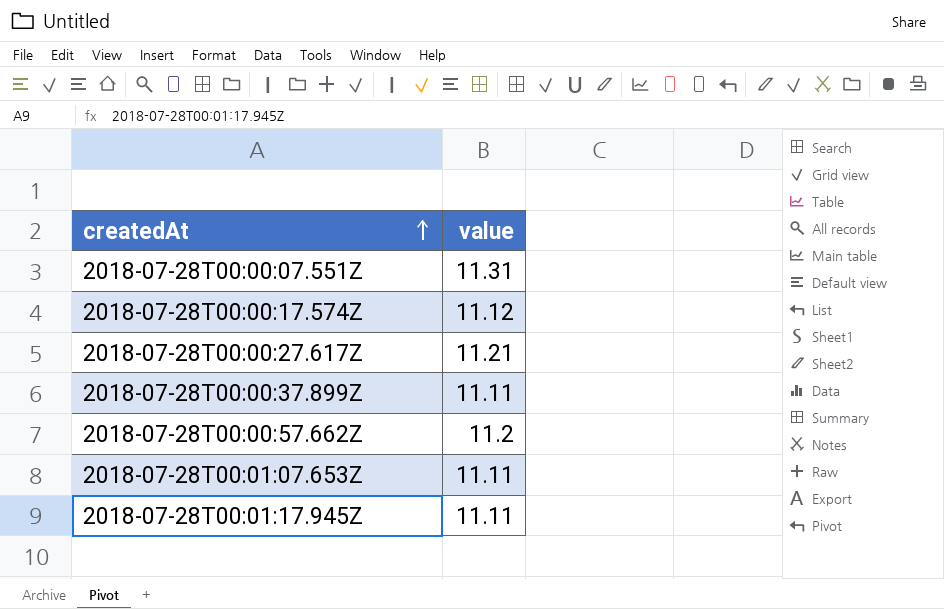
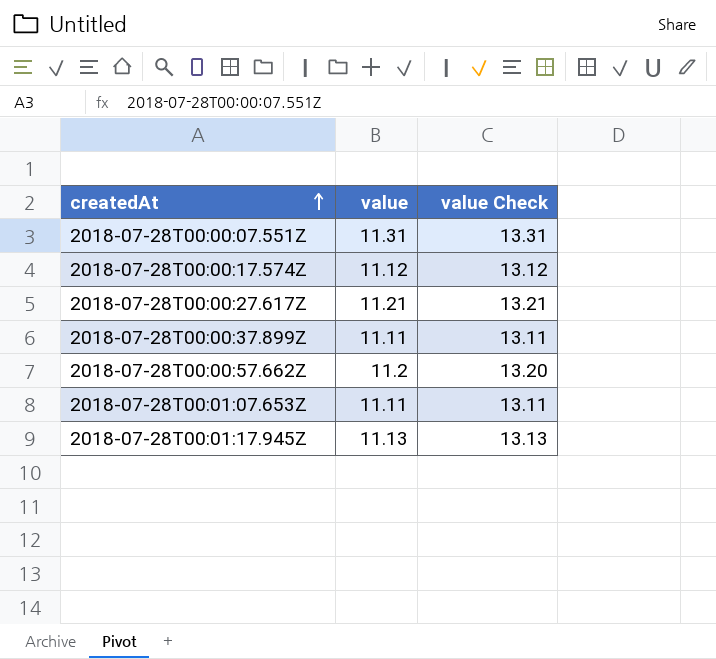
column value Check | formula: none -> [value] + 2
2018-07-28T00:01:17.945Z | value: 11.11 -> 11.13

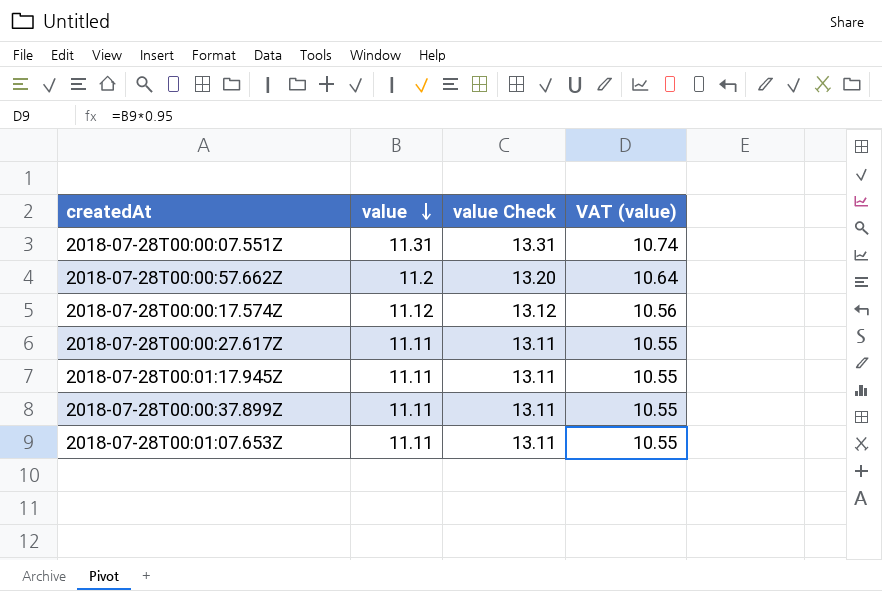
row order: createdAt ascending -> value descending
column VAT (value) | formula: none -> [value] * 0.95
2018-07-28T00:00:27.617Z | value: 11.21 -> 11.11
2018-07-28T00:00:27.617Z | value Check: 13.21 -> 13.11
2018-07-28T00:01:17.945Z | value: 11.13 -> 11.11
2018-07-28T00:01:17.945Z | value Check: 13.13 -> 13.11

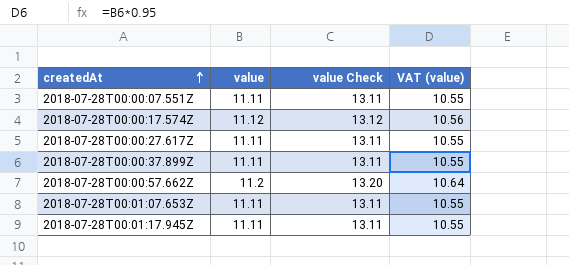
row order: value descending -> createdAt ascending
2018-07-28T00:00:07.551Z | value: 11.31 -> 11.11
2018-07-28T00:00:07.551Z | value Check: 13.31 -> 13.11
2018-07-28T00:00:07.551Z | VAT (value): 10.74 -> 10.55

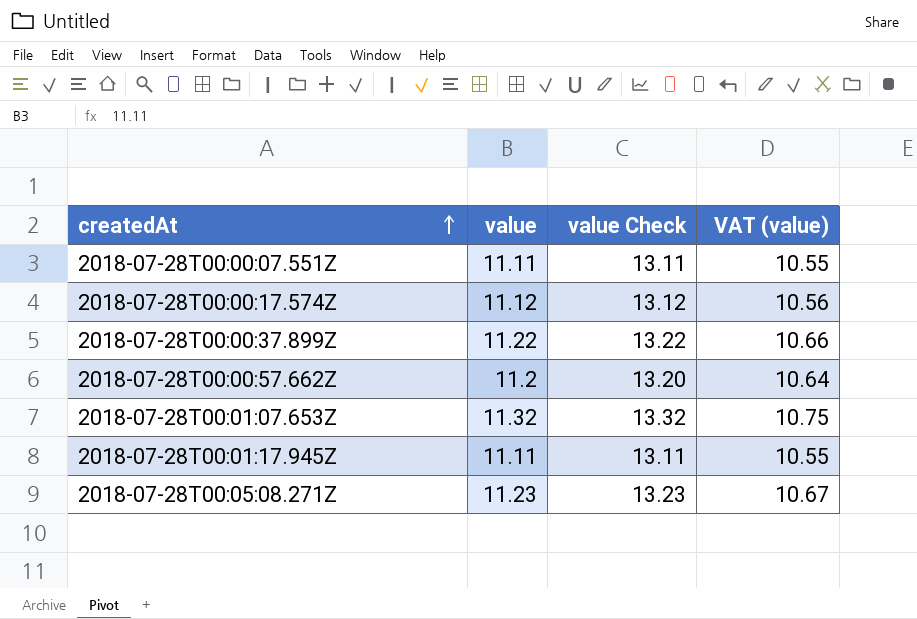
row 2018-07-28T00:00:27.617Z: 11.11 | 13.11 | 10.55 -> none
2018-07-28T00:00:37.899Z | value: 11.11 -> 11.22
2018-07-28T00:00:37.899Z | value Check: 13.11 -> 13.22
2018-07-28T00:00:37.899Z | VAT (value): 10.55 -> 10.66
2018-07-28T00:01:07.653Z | value: 11.11 -> 11.32
2018-07-28T00:01:07.653Z | value Check: 13.11 -> 13.32
2018-07-28T00:01:07.653Z | VAT (value): 10.55 -> 10.75
row 2018-07-28T00:05:08.271Z: none -> 11.23 | 13.23 | 10.67

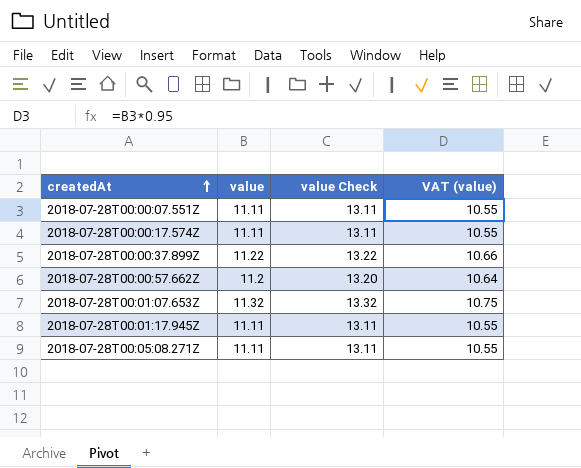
2018-07-28T00:00:17.574Z | value: 11.12 -> 11.11
2018-07-28T00:00:17.574Z | value Check: 13.12 -> 13.11
2018-07-28T00:00:17.574Z | VAT (value): 10.56 -> 10.55
2018-07-28T00:05:08.271Z | value: 11.23 -> 11.11
2018-07-28T00:05:08.271Z | value Check: 13.23 -> 13.11
2018-07-28T00:05:08.271Z | VAT (value): 10.67 -> 10.55

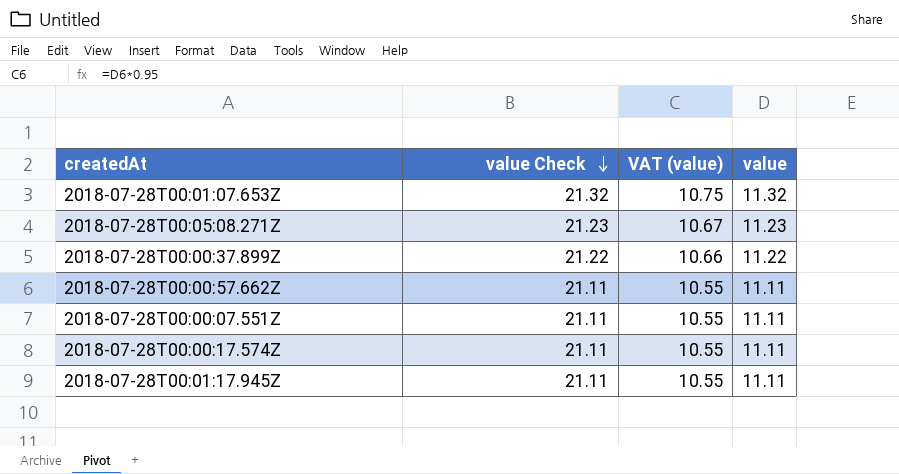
row order: createdAt ascending -> value Check descending
column value Check | formula: [value] + 2 -> [value] + 10
column value | position: 2 -> 4
2018-07-28T00:05:08.271Z | VAT (value): 10.55 -> 10.67
2018-07-28T00:05:08.271Z | value: 11.11 -> 11.23
2018-07-28T00:00:57.662Z | VAT (value): 10.64 -> 10.55
2018-07-28T00:00:57.662Z | value: 11.2 -> 11.11

